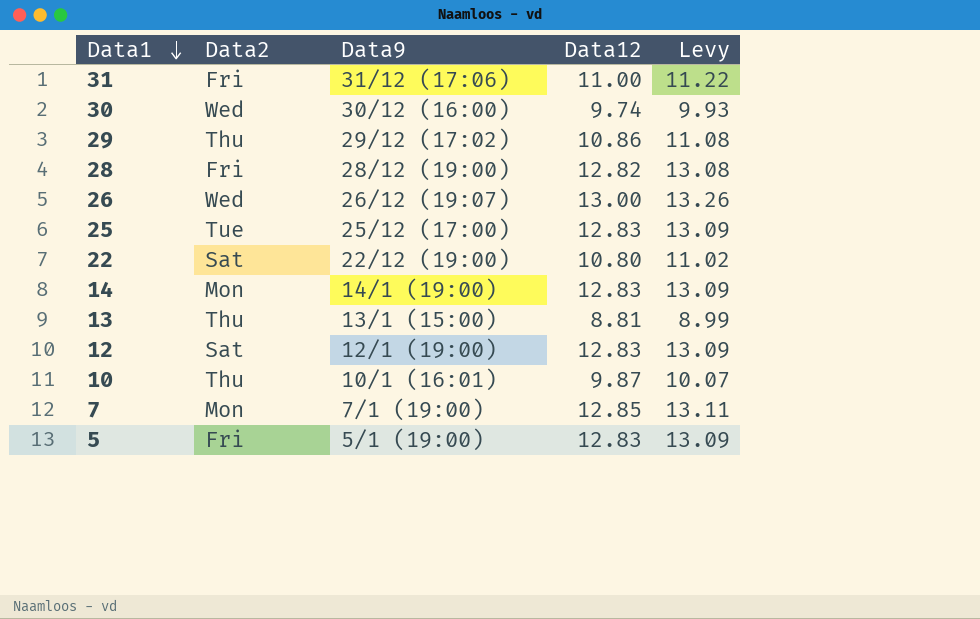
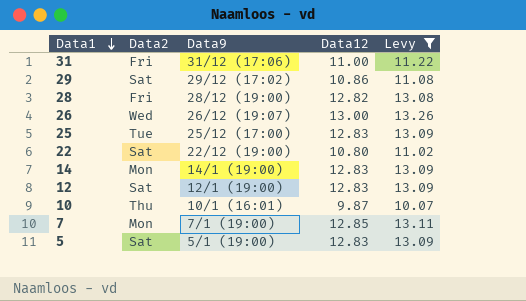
filter: none -> Levy >= 10.07
29 | Data2: Thu -> Sat
5 | Data2: Fri -> Sat

